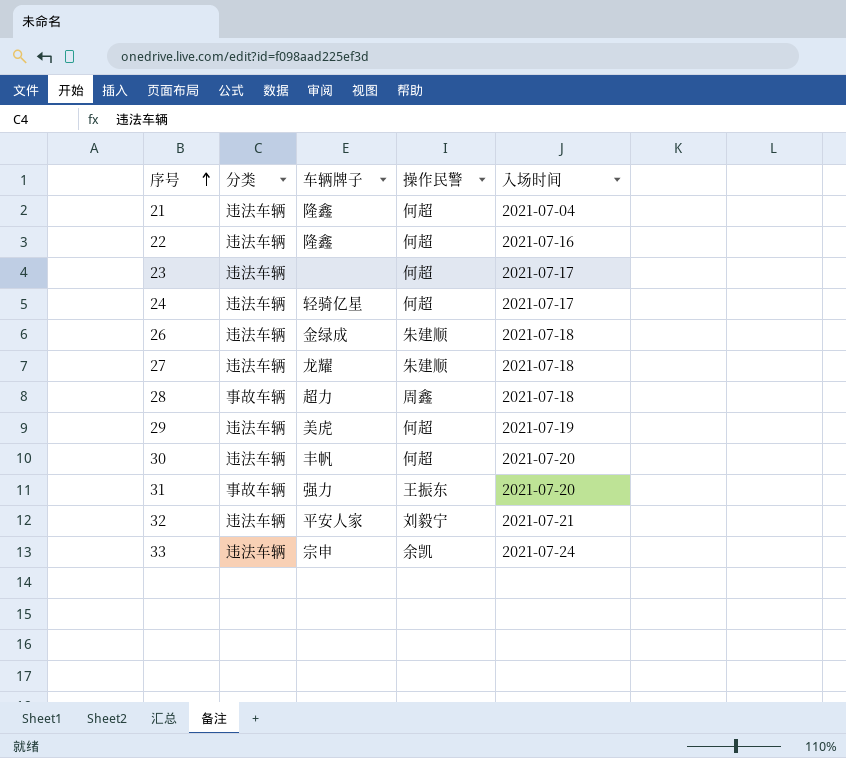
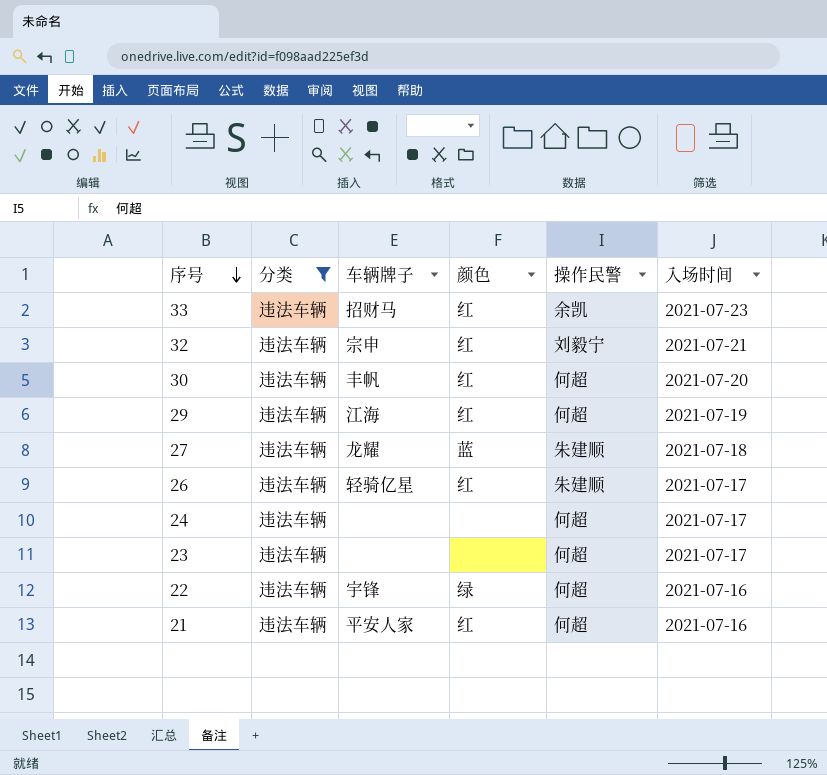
filter: none -> 分类 = 违法车辆
row order: 序号 ascending -> 序号 descending
column 颜色 | position: none -> 4
33 | 车辆牌子: 宗申 -> 招财马
33 | 入场时间: 2021-07-24 -> 2021-07-23
32 | 车辆牌子: 平安人家 -> 宗申
29 | 车辆牌子: 美虎 -> 江海
26 | 车辆牌子: 金绿成 -> 轻骑亿星
26 | 入场时间: 2021-07-18 -> 2021-07-17
24 | 车辆牌子: 轻骑亿星 -> none
22 | 车辆牌子: 隆鑫 -> 宇锋
21 | 车辆牌子: 隆鑫 -> 平安人家
21 | 入场时间: 2021-07-04 -> 2021-07-16

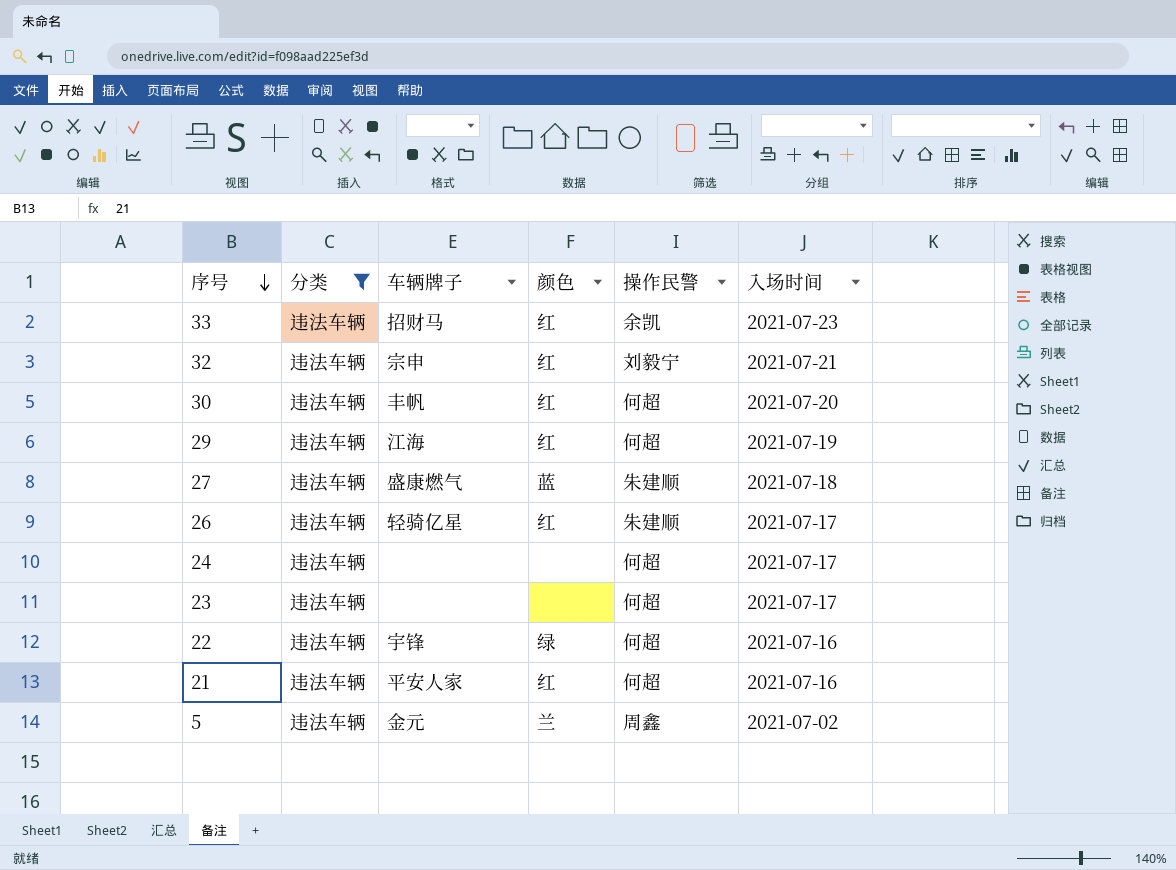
27 | 车辆牌子: 龙耀 -> 盛康燃气
row 5: none -> 违法车辆 | 金元 | 兰 | 周鑫 | 2021-07-02

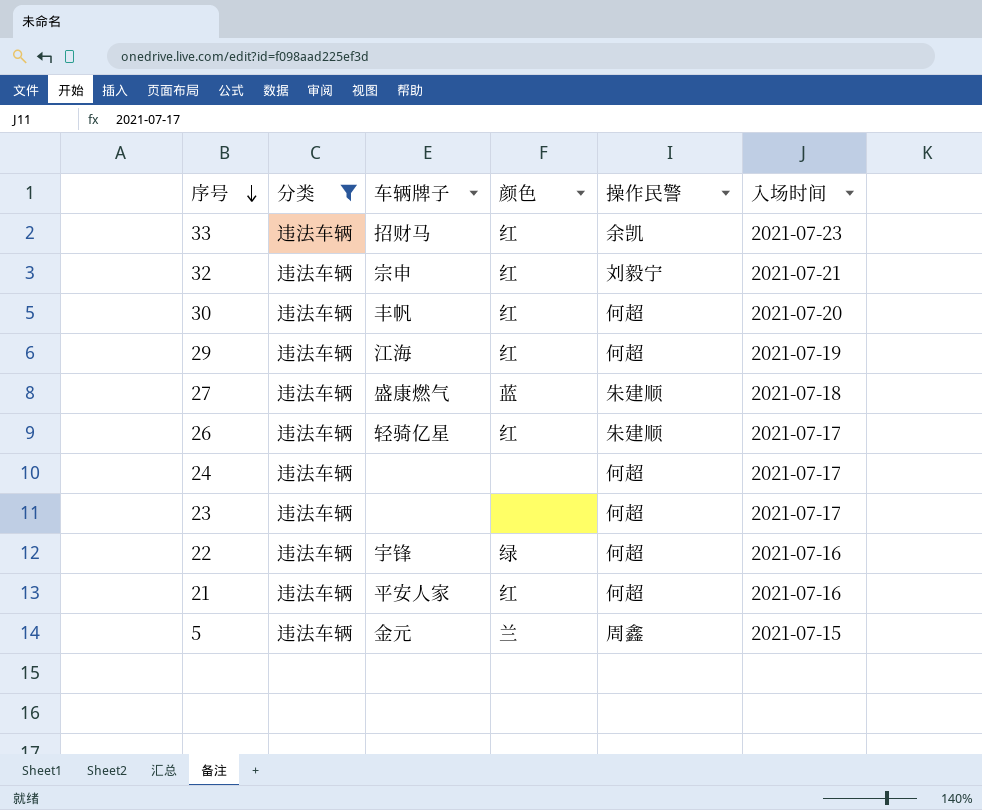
5 | 入场时间: 2021-07-02 -> 2021-07-15

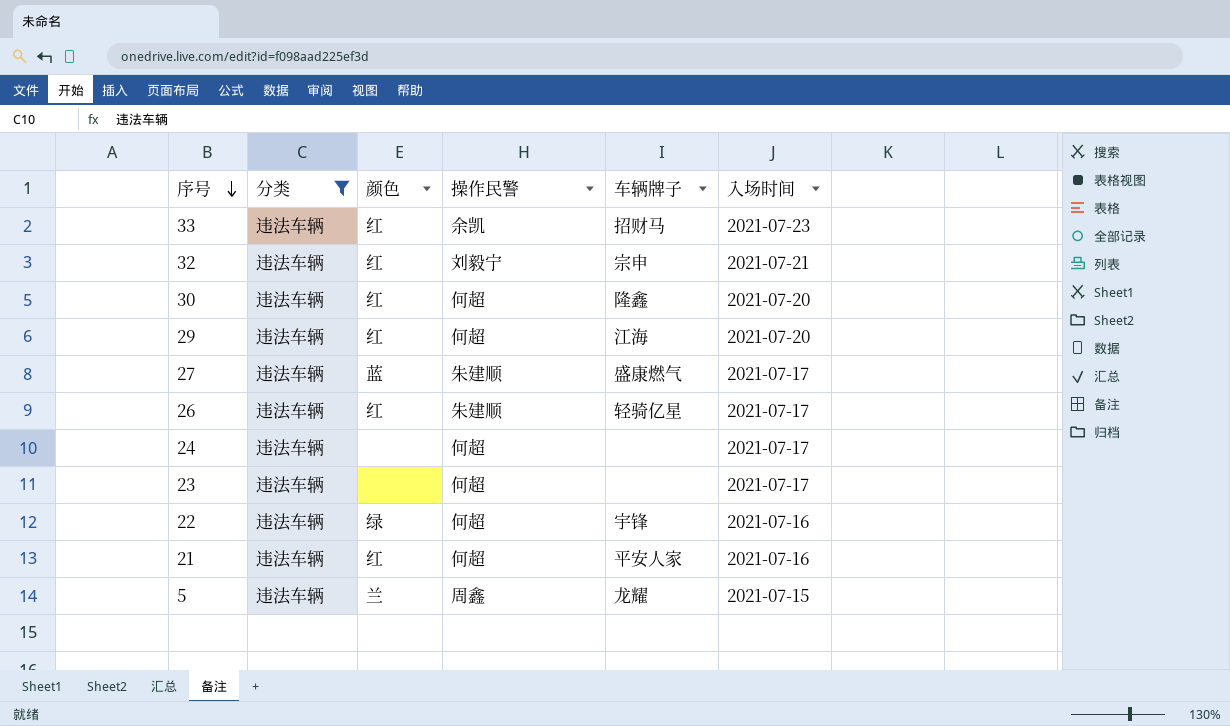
column 车辆牌子 | position: 3 -> 5
30 | 车辆牌子: 丰帆 -> 隆鑫
29 | 入场时间: 2021-07-19 -> 2021-07-20
27 | 入场时间: 2021-07-18 -> 2021-07-17
5 | 车辆牌子: 金元 -> 龙耀

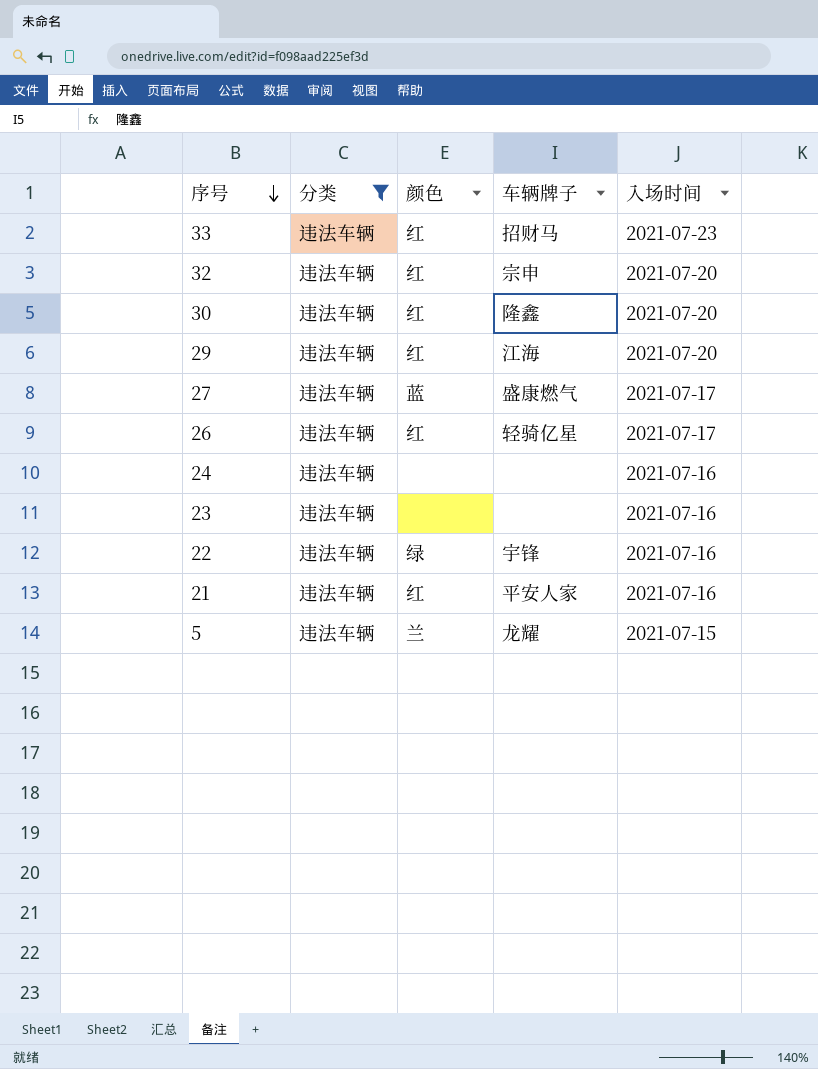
column 操作民警 | position: 4 -> none
32 | 入场时间: 2021-07-21 -> 2021-07-20
24 | 入场时间: 2021-07-17 -> 2021-07-16
23 | 入场时间: 2021-07-17 -> 2021-07-16

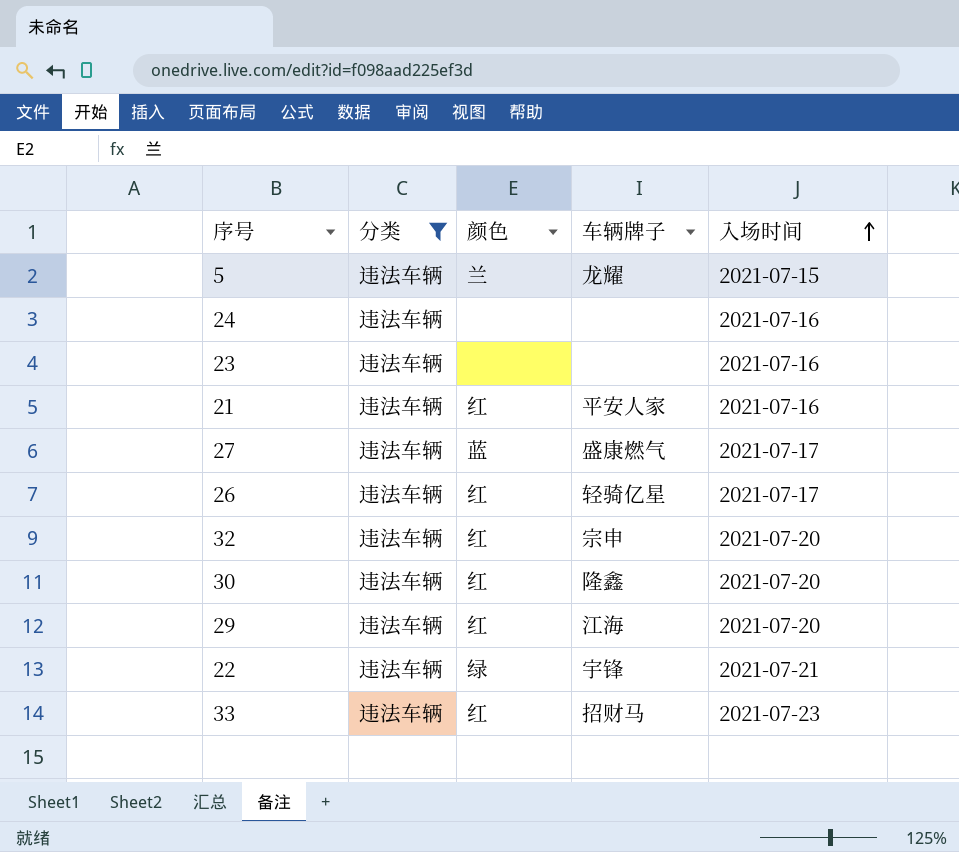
row order: 序号 descending -> 入场时间 ascending
22 | 入场时间: 2021-07-16 -> 2021-07-21

